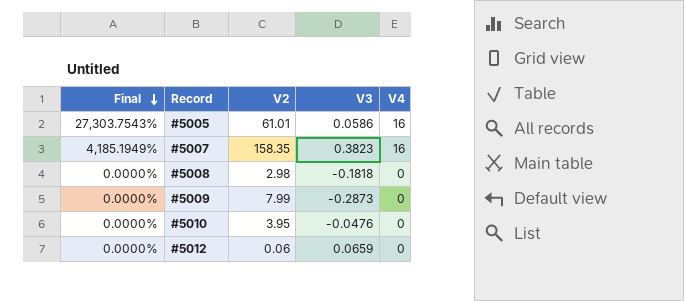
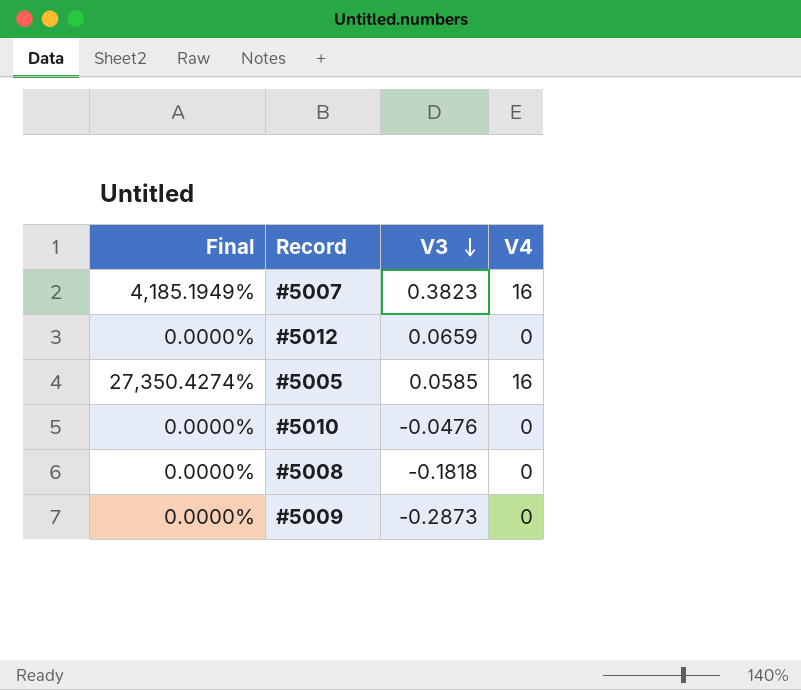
row order: Final descending -> V3 descending
column V2 | position: 3 -> none
#5005 | Final: 27,303.7543% -> 27,350.4274%
#5005 | V3: 0.0586 -> 0.0585

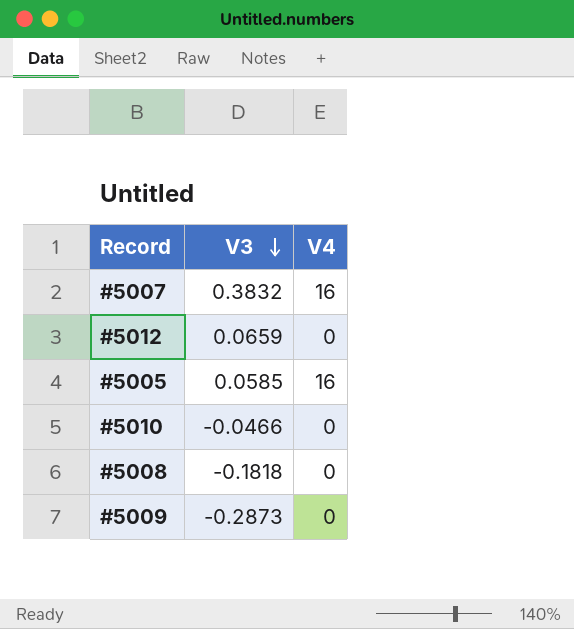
column Final | formula: [V4] / [V3] -> none
#5007 | V3: 0.3823 -> 0.3832
#5010 | V3: -0.0476 -> -0.0466

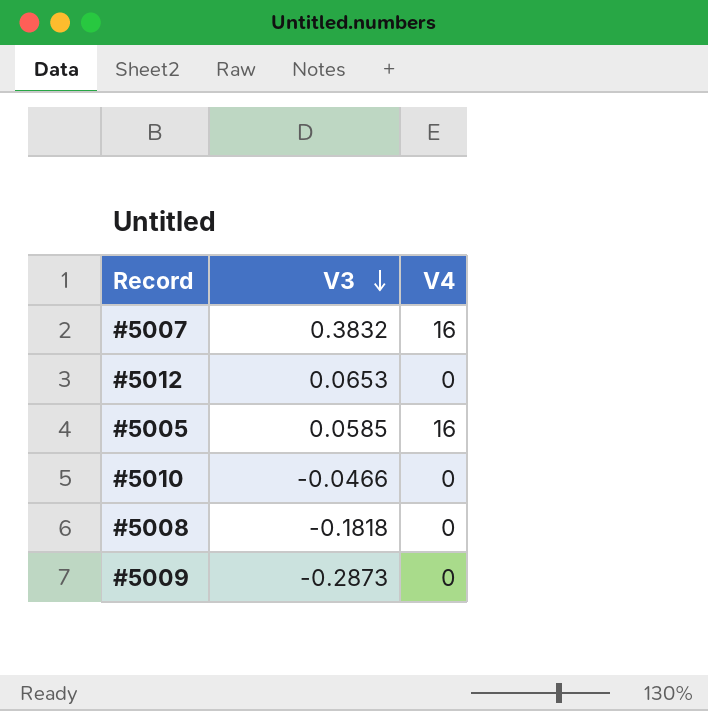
#5012 | V3: 0.0659 -> 0.0653

